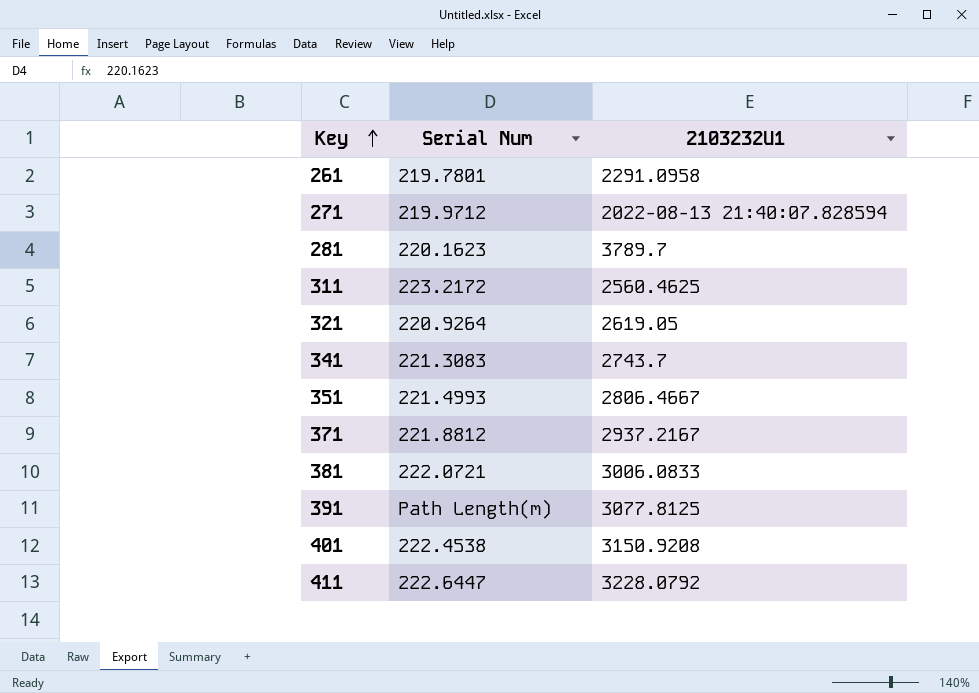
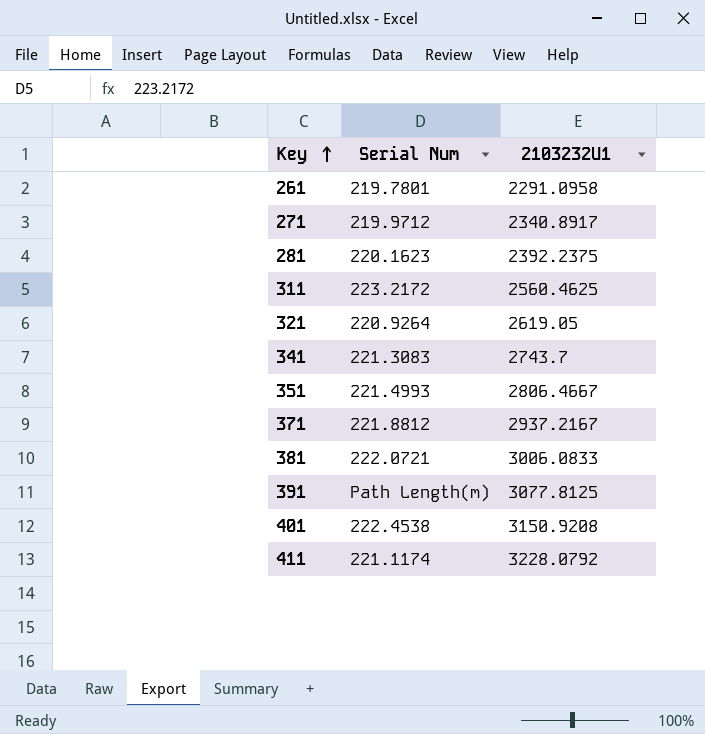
271 | 2103232U1: 2022-08-13 21:40:07.828594 -> 2340.8917
281 | 2103232U1: 3789.7 -> 2392.2375
411 | Serial Num: 222.6447 -> 221.1174

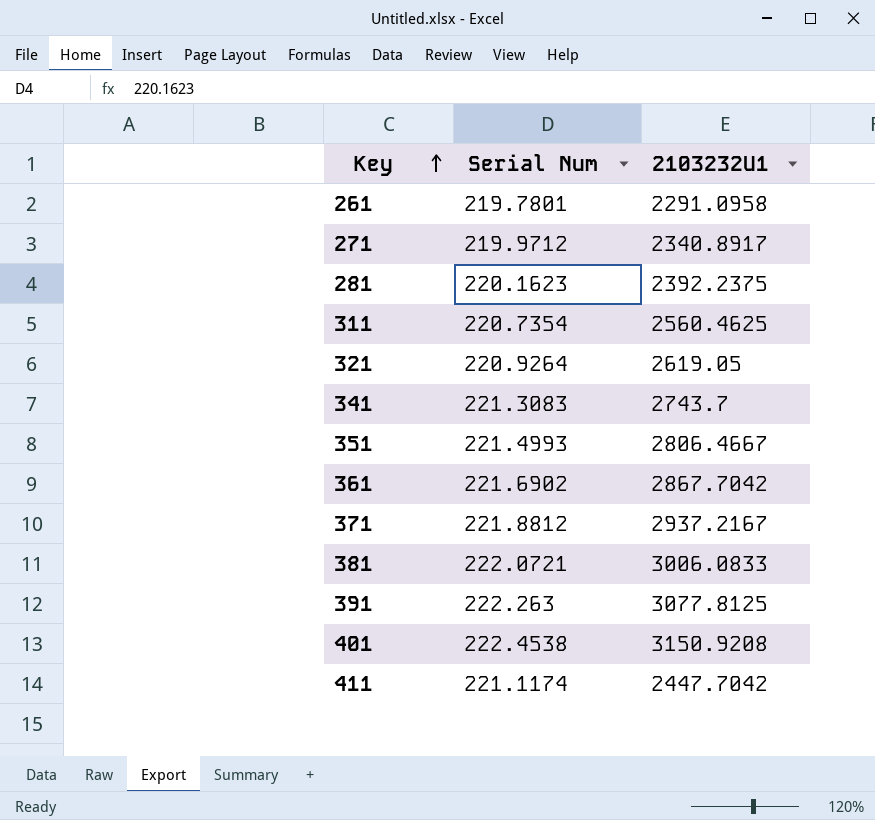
311 | Serial Num: 223.2172 -> 220.7354
row 361: none -> 221.6902 | 2867.7042
391 | Serial Num: Path Length(m) -> 222.263
411 | 2103232U1: 3228.0792 -> 2447.7042

